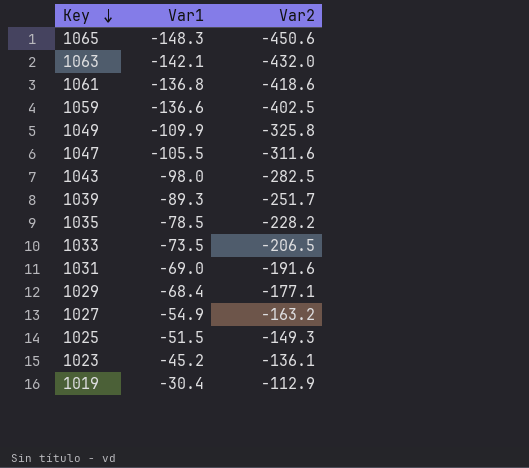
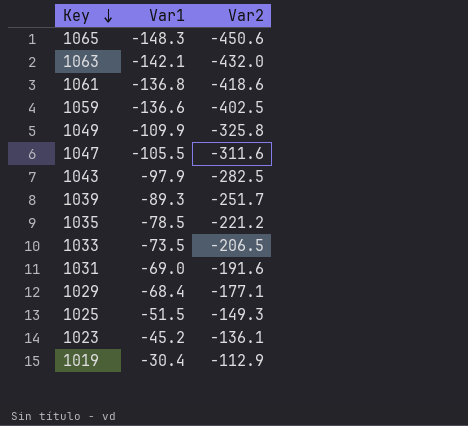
row 1027: -54.9 | -163.2 -> none
1043 | Var1: -98.0 -> -97.9
1035 | Var2: -228.2 -> -221.2

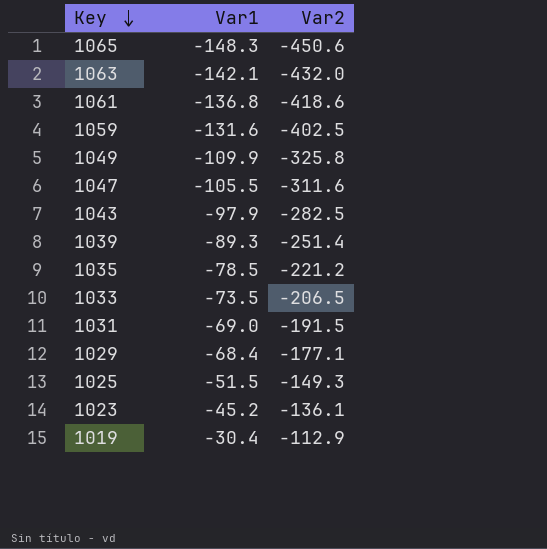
1059 | Var1: -136.6 -> -131.6
1039 | Var2: -251.7 -> -251.4
1031 | Var2: -191.6 -> -191.5

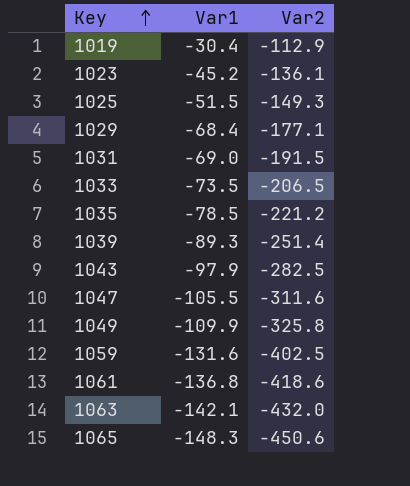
row order: Key descending -> Key ascending

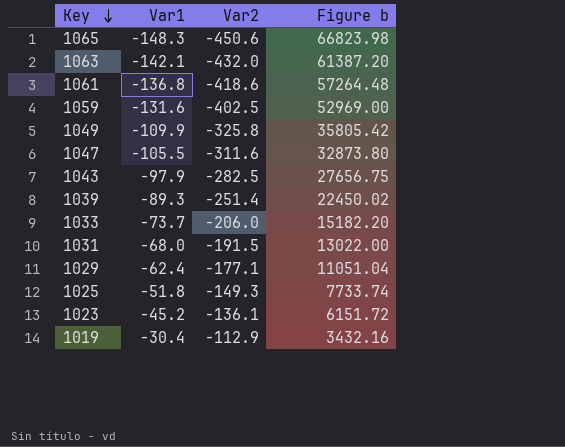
row order: Key ascending -> Key descending
column Figure b | formula: none -> [Var1] * [Var2]
row 1035: -78.5 | -221.2 -> none
1033 | Var1: -73.5 -> -73.7
1033 | Var2: -206.5 -> -206.0
1031 | Var1: -69.0 -> -68.0
1029 | Var1: -68.4 -> -62.4
1025 | Var1: -51.5 -> -51.8

